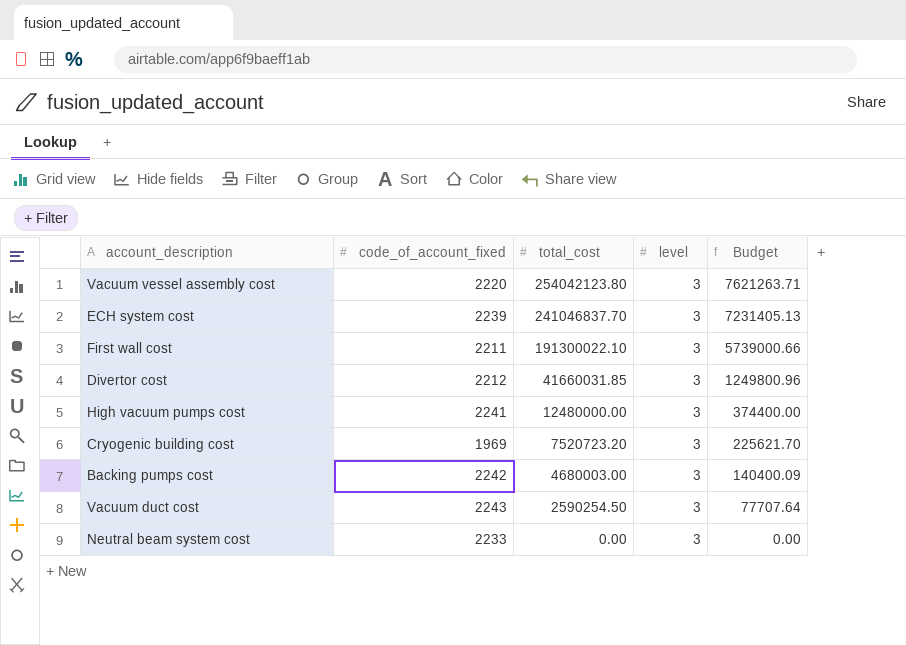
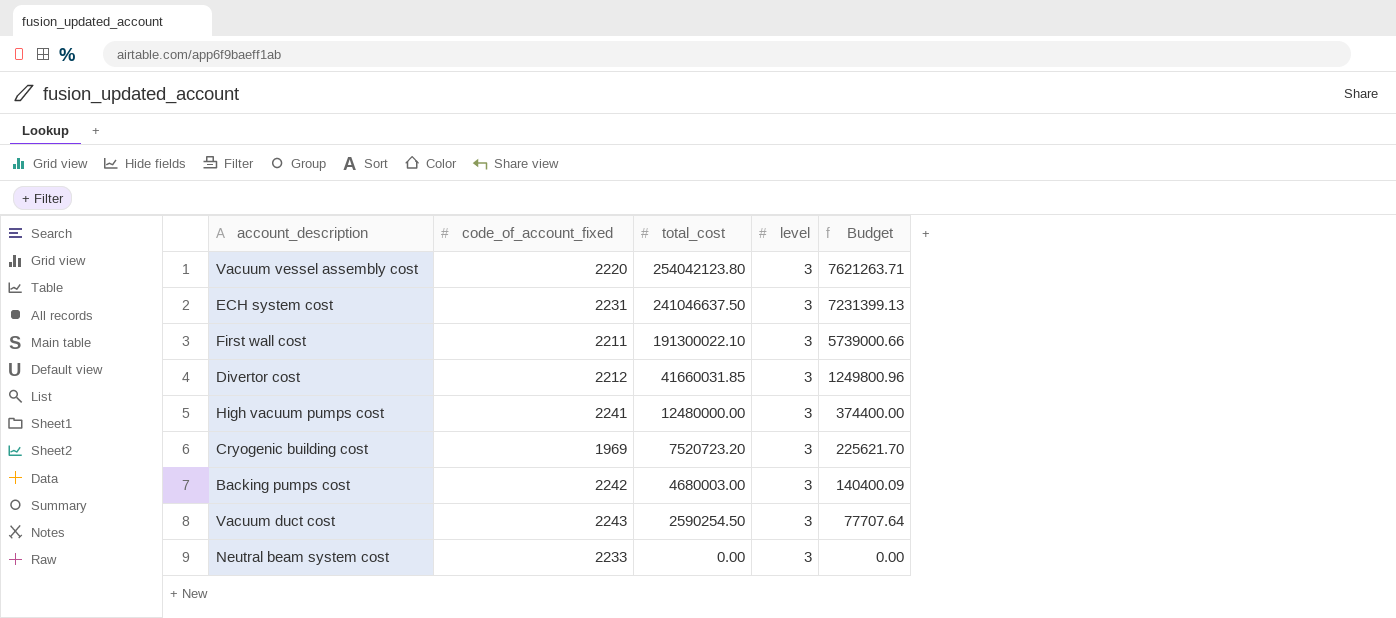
ECH system cost | code_of_account_fixed: 2239 -> 2231
ECH system cost | total_cost: 241046837.70 -> 241046637.50
ECH system cost | Budget: 7231405.13 -> 7231399.13

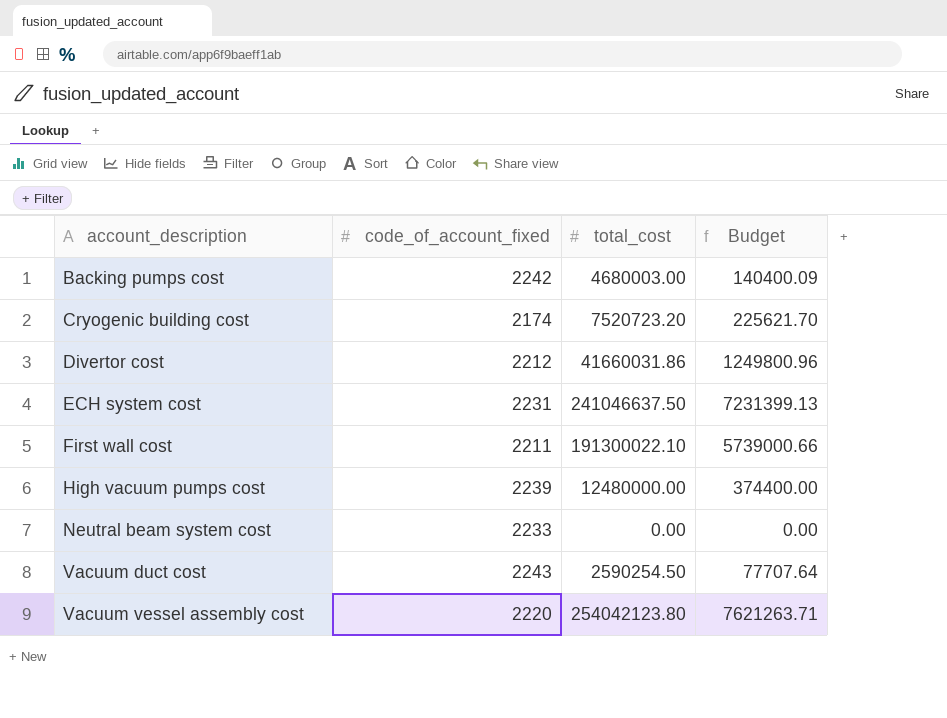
row order: total_cost descending -> account_description ascending
column level | position: 4 -> none
Cryogenic building cost | code_of_account_fixed: 1969 -> 2174
Divertor cost | total_cost: 41660031.85 -> 41660031.86
High vacuum pumps cost | code_of_account_fixed: 2241 -> 2239

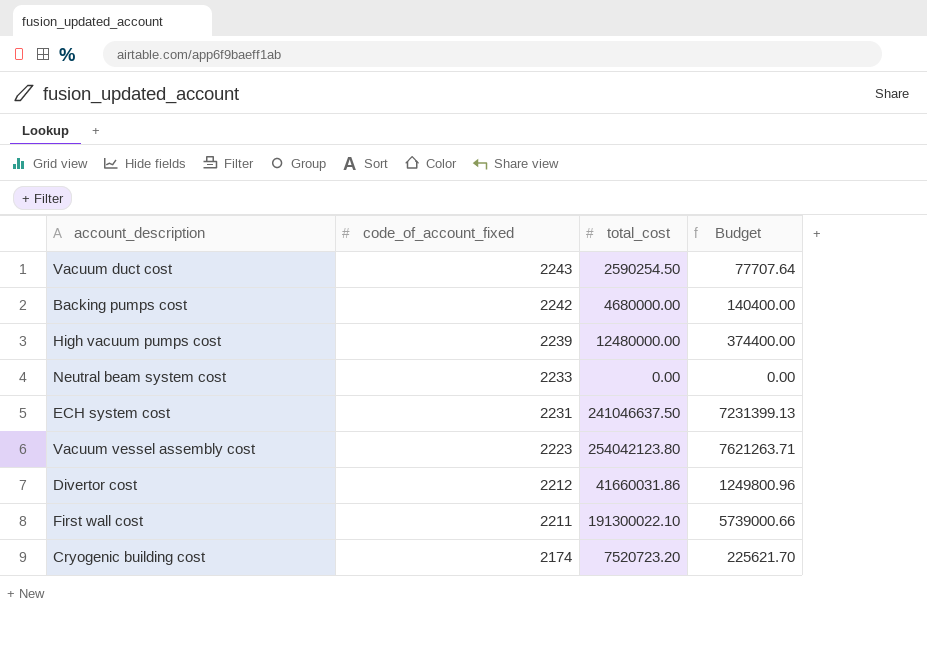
row order: account_description ascending -> code_of_account_fixed descending
Backing pumps cost | total_cost: 4680003.00 -> 4680000.00
Backing pumps cost | Budget: 140400.09 -> 140400.00
Vacuum vessel assembly cost | code_of_account_fixed: 2220 -> 2223

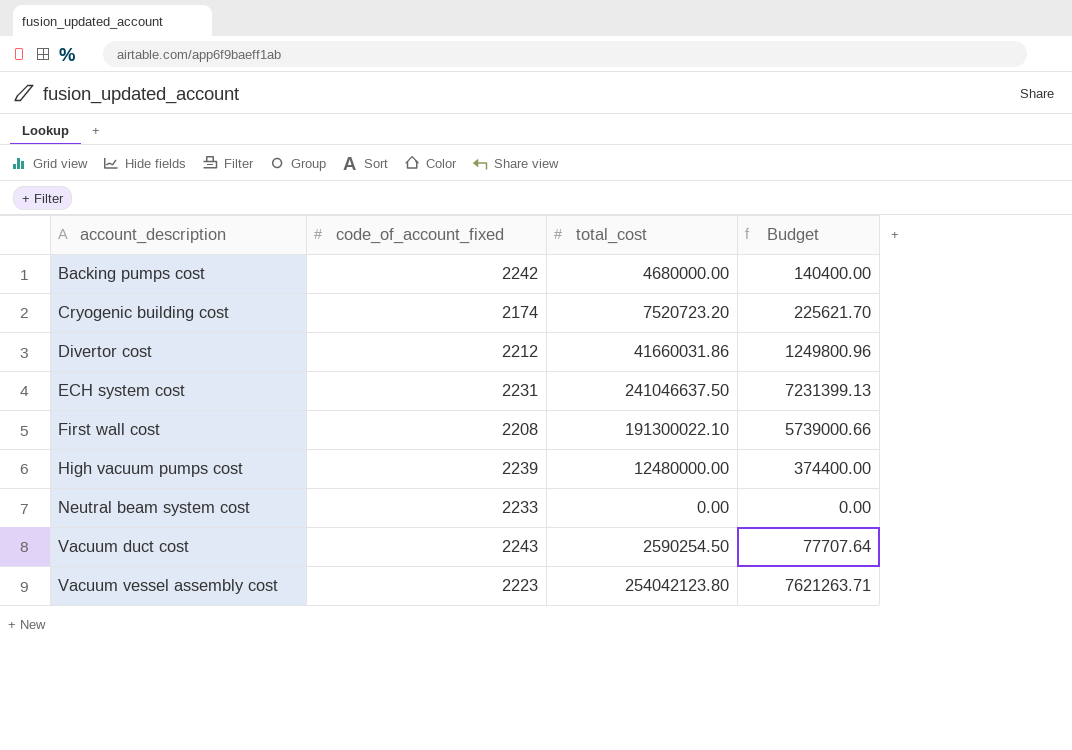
row order: code_of_account_fixed descending -> account_description ascending
First wall cost | code_of_account_fixed: 2211 -> 2208

